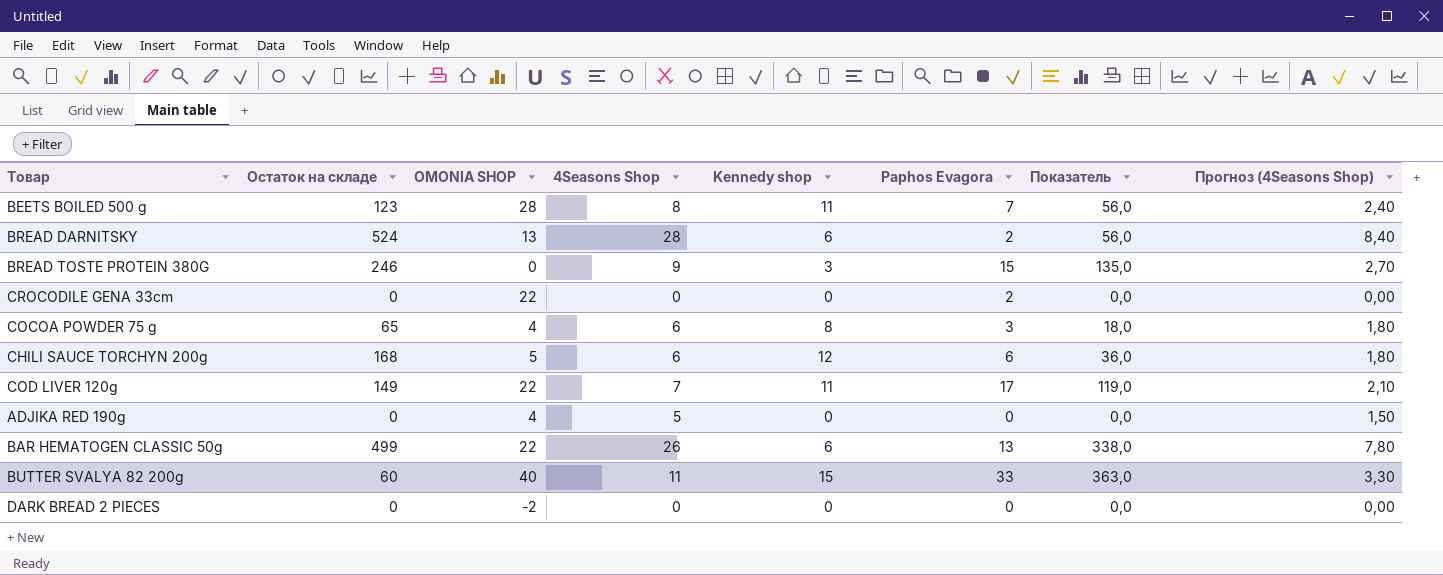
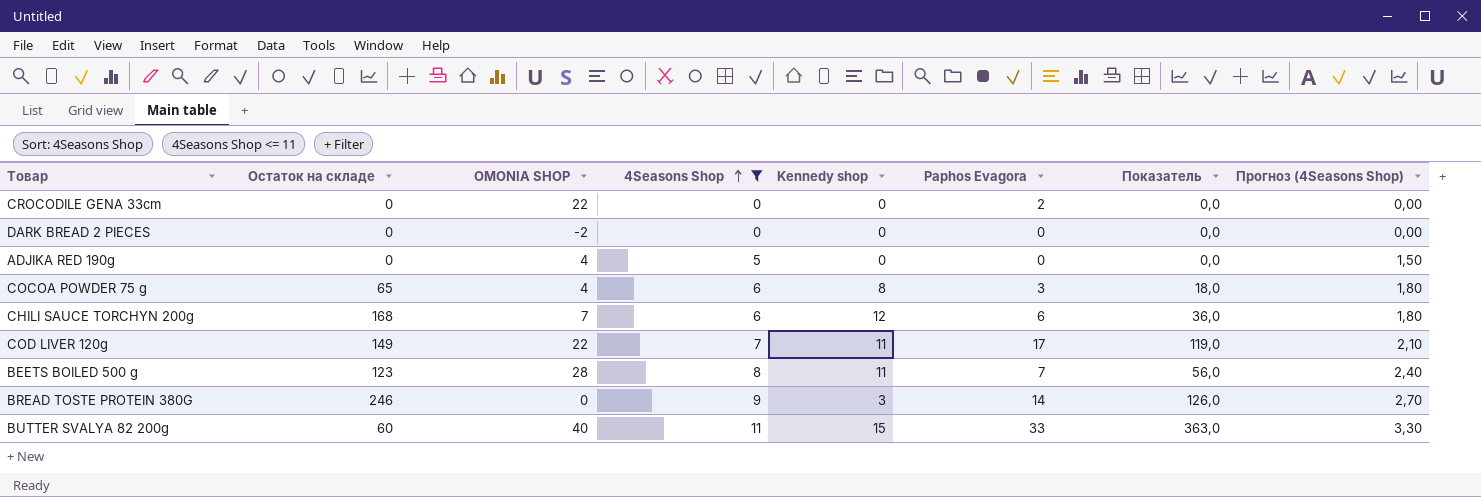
filter: none -> 4Seasons Shop <= 11
row order: none -> 4Seasons Shop ascending
CHILI SAUCE TORCHYN 200g | OMONIA SHOP: 5 -> 7
BREAD TOSTE PROTEIN 380G | Paphos Evagora: 15 -> 14
BREAD TOSTE PROTEIN 380G | Показатель: 135,0 -> 126,0

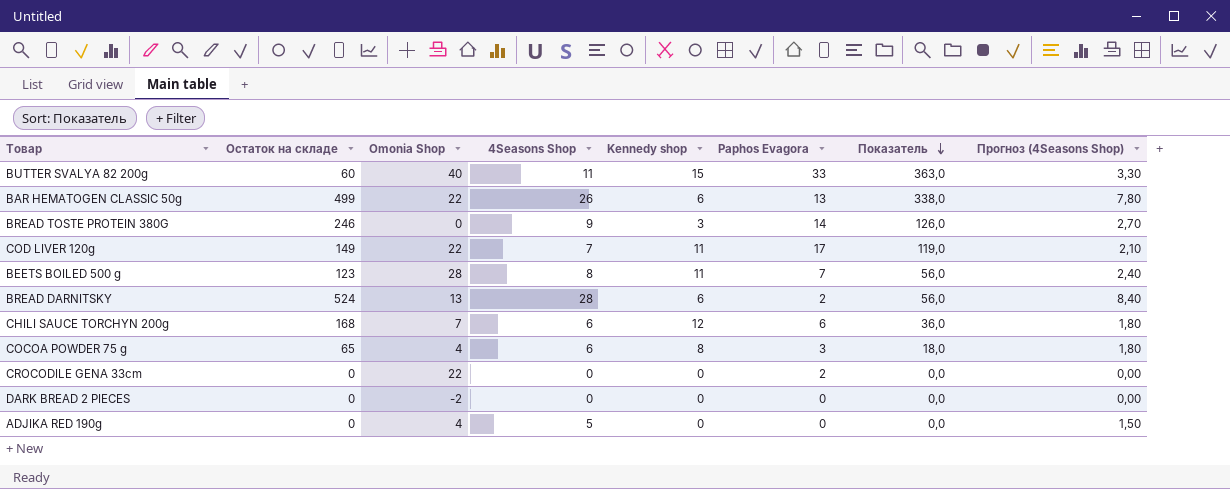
filter: 4Seasons Shop <= 11 -> none
row order: 4Seasons Shop ascending -> Показатель descending
column name: OMONIA SHOP -> Omonia Shop

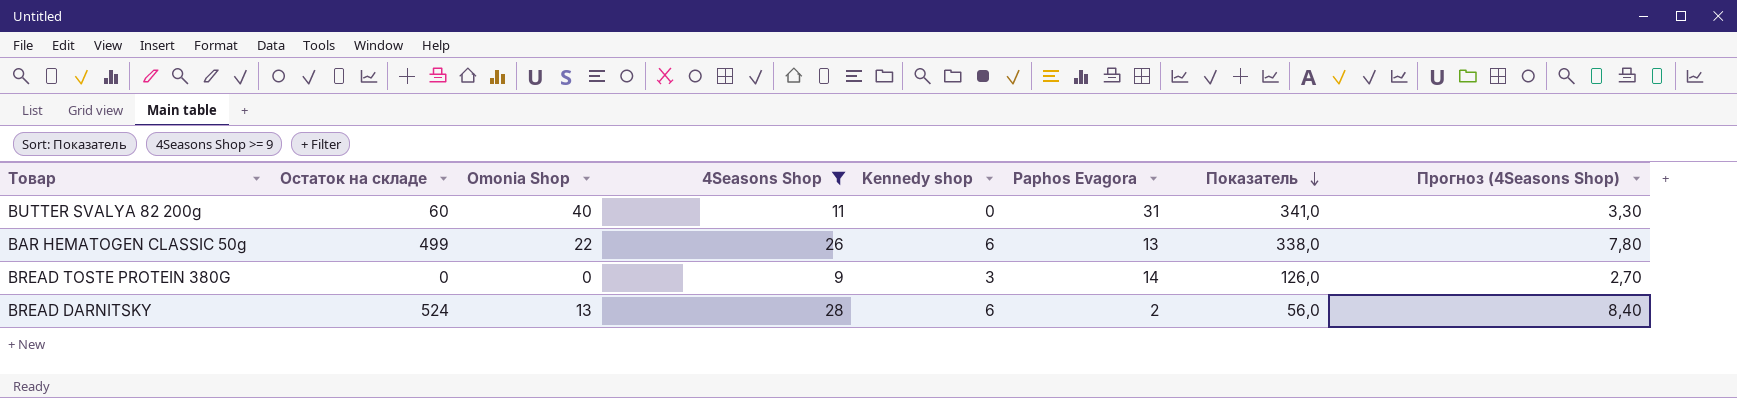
filter: none -> 4Seasons Shop >= 9
BUTTER SVALYA 82 200g | Kennedy shop: 15 -> 0
BUTTER SVALYA 82 200g | Paphos Evagora: 33 -> 31
BUTTER SVALYA 82 200g | Показатель: 363,0 -> 341,0
BREAD TOSTE PROTEIN 380G | Остаток на складе: 246 -> 0

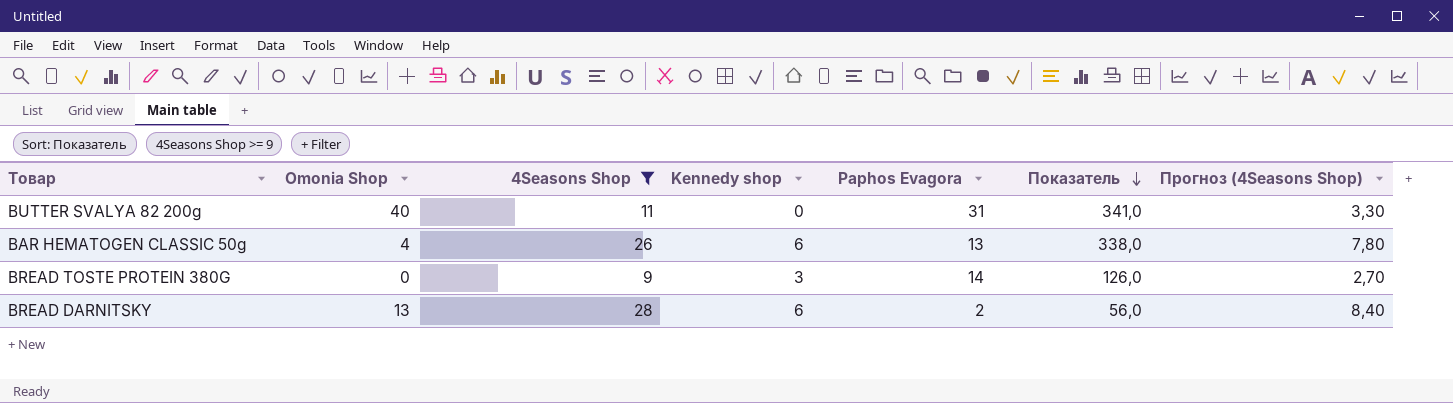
column Остаток на складе | position: 2 -> none
BAR HEMATOGEN CLASSIC 50g | Omonia Shop: 22 -> 4

